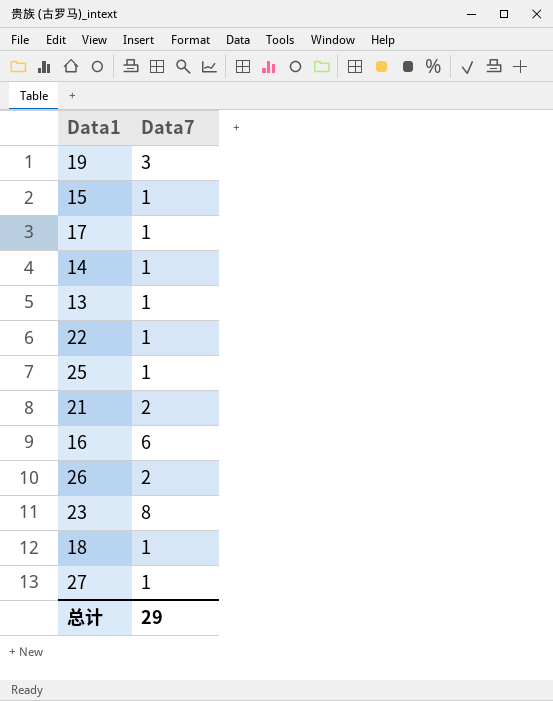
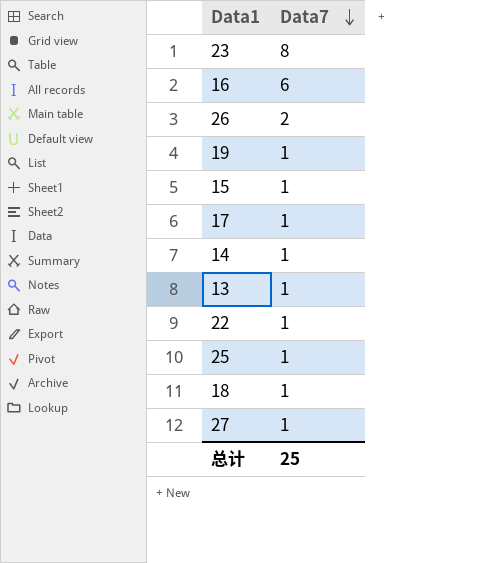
row order: none -> Data7 descending
row 21: 2 -> none
19 | Data7: 3 -> 1
总计 | Data7: 29 -> 25

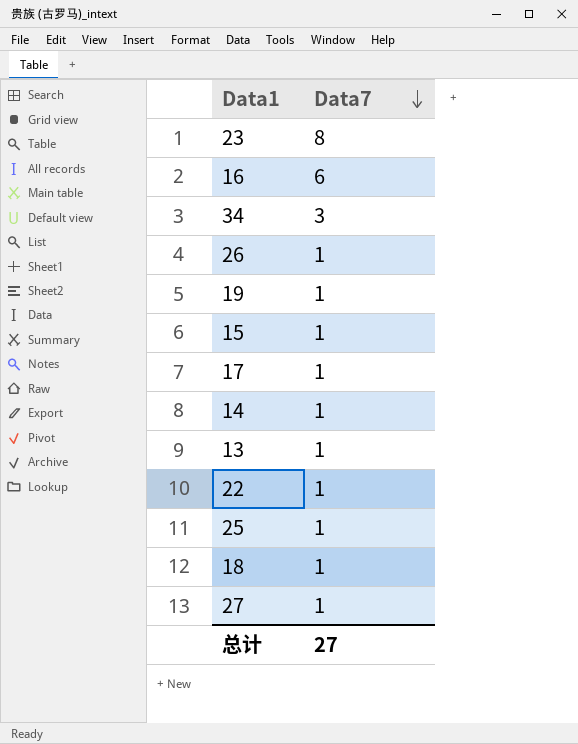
row 34: none -> 3
26 | Data7: 2 -> 1
总计 | Data7: 25 -> 27

